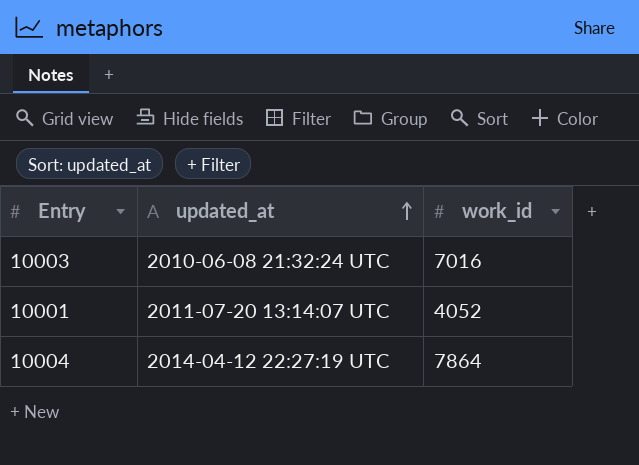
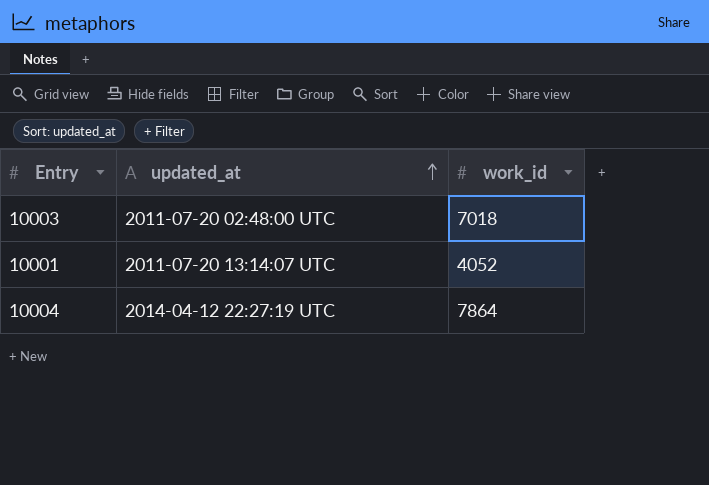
10003 | updated_at: 2010-06-08 21:32:24 UTC -> 2011-07-20 02:48:00 UTC
10003 | work_id: 7016 -> 7018

